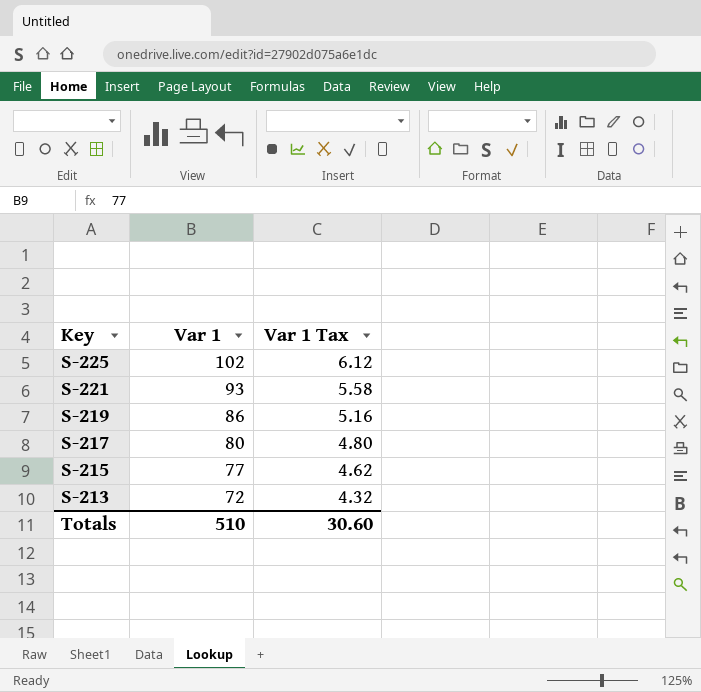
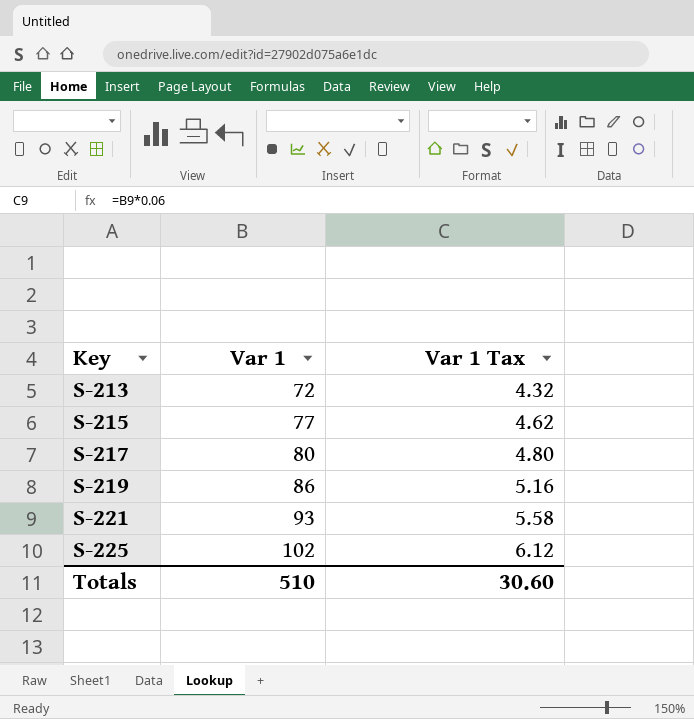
row order: Key descending -> Key ascending

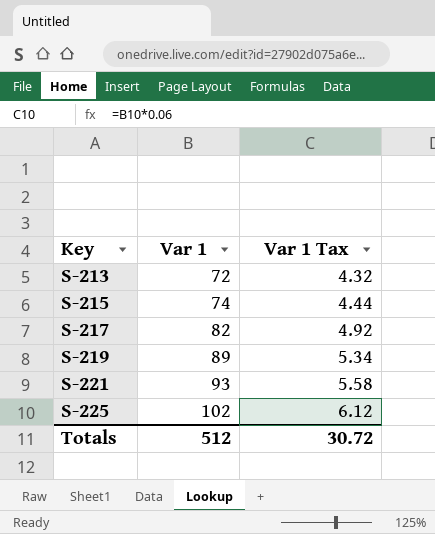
S-215 | Var 1: 77 -> 74
S-215 | Var 1 Tax: 4.62 -> 4.44
S-217 | Var 1: 80 -> 82
S-217 | Var 1 Tax: 4.80 -> 4.92
S-219 | Var 1: 86 -> 89
S-219 | Var 1 Tax: 5.16 -> 5.34
Totals | Var 1: 510 -> 512
Totals | Var 1 Tax: 30.60 -> 30.72

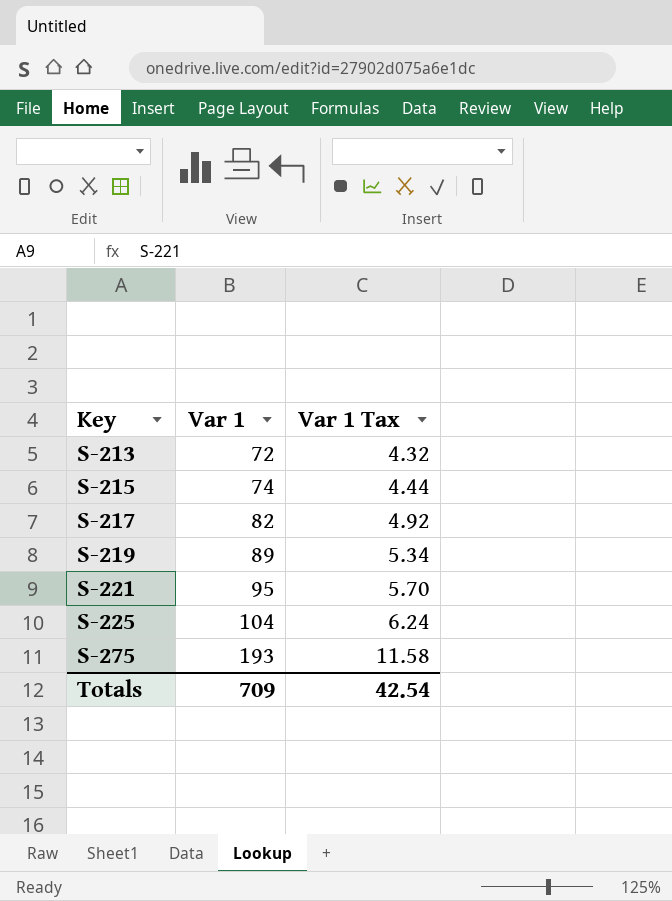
S-221 | Var 1: 93 -> 95
S-221 | Var 1 Tax: 5.58 -> 5.70
S-225 | Var 1: 102 -> 104
S-225 | Var 1 Tax: 6.12 -> 6.24
row S-275: none -> 193 | 11.58
Totals | Var 1: 512 -> 709
Totals | Var 1 Tax: 30.72 -> 42.54

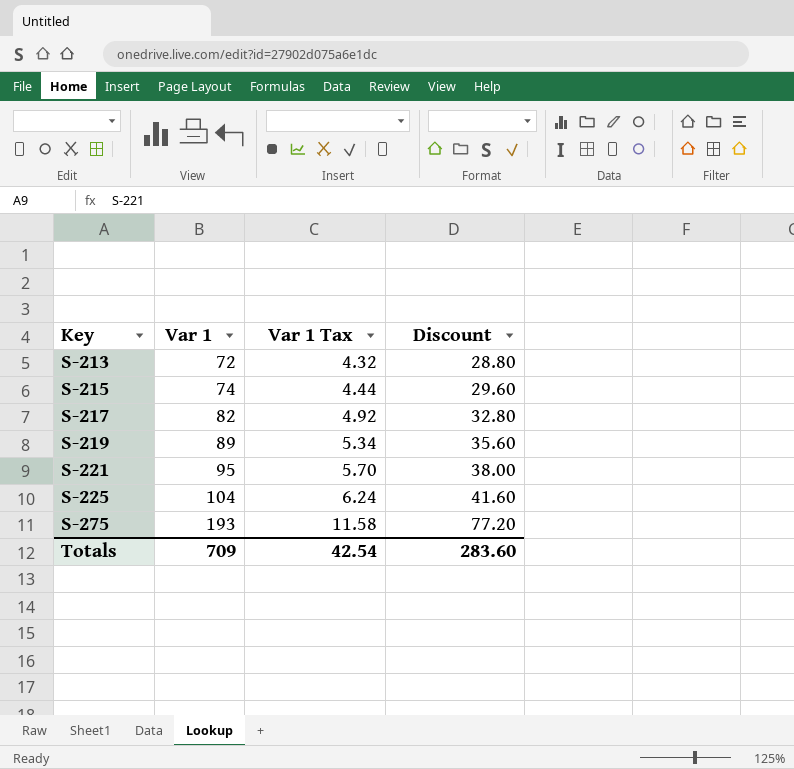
column Discount | formula: none -> [Var 1] * 0.4

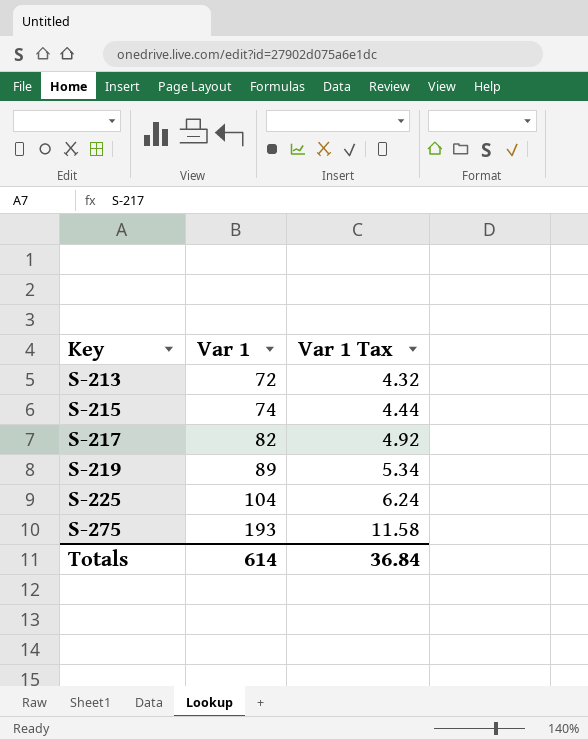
column Discount | formula: [Var 1] * 0.4 -> none
row S-221: 95 | 5.70 | 38.00 -> none
Totals | Var 1: 709 -> 614
Totals | Var 1 Tax: 42.54 -> 36.84

